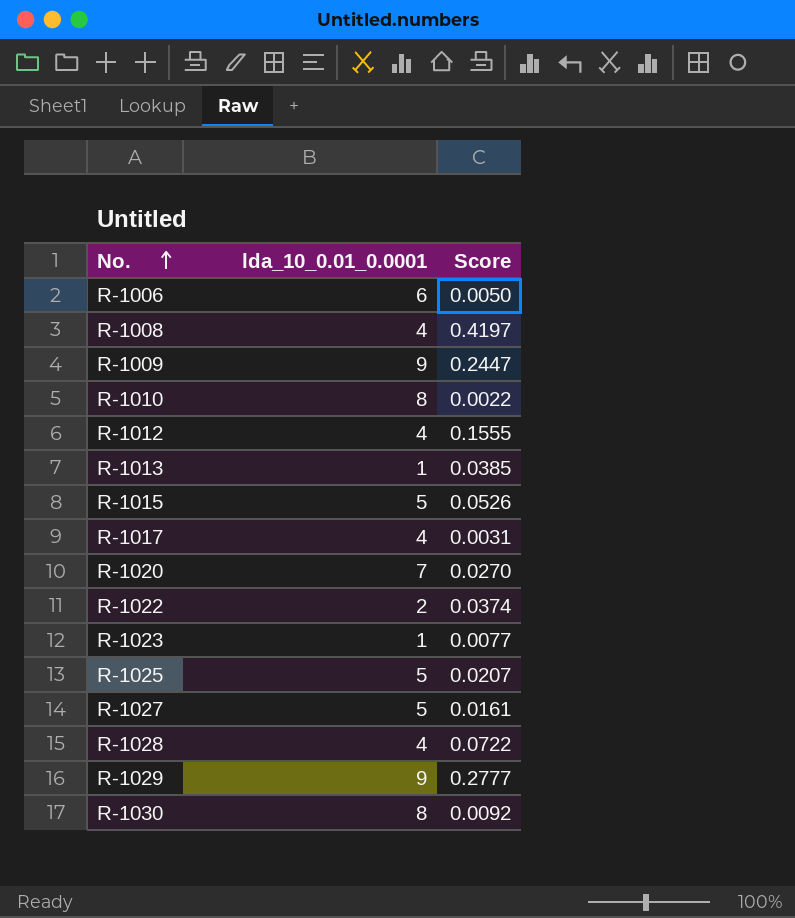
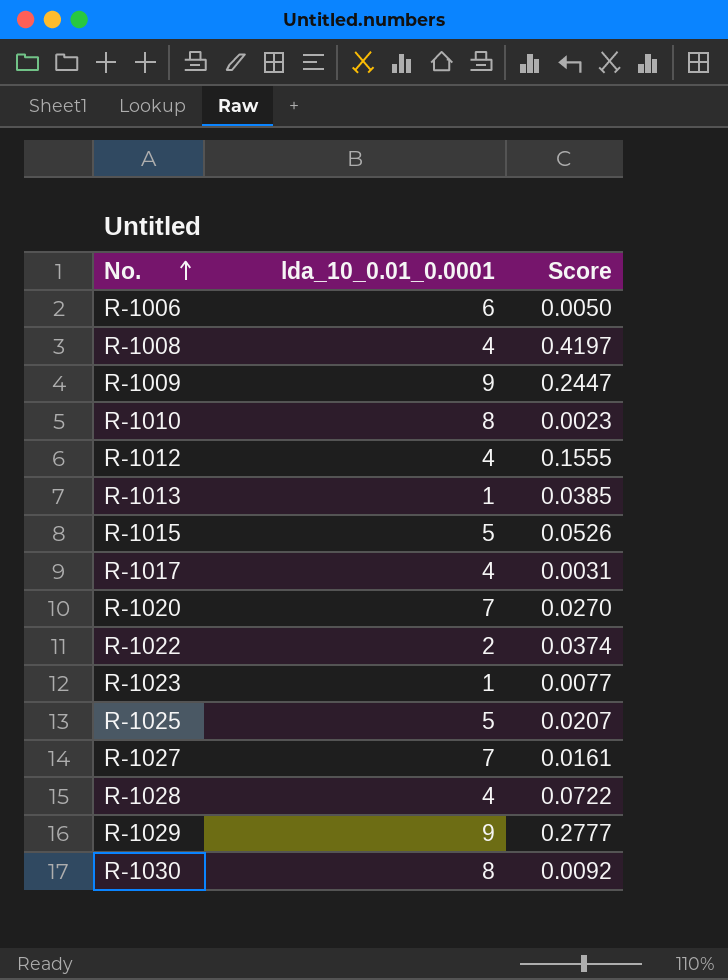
R-1010 | Score: 0.0022 -> 0.0023
R-1027 | lda_10_0.01_0.0001: 5 -> 7

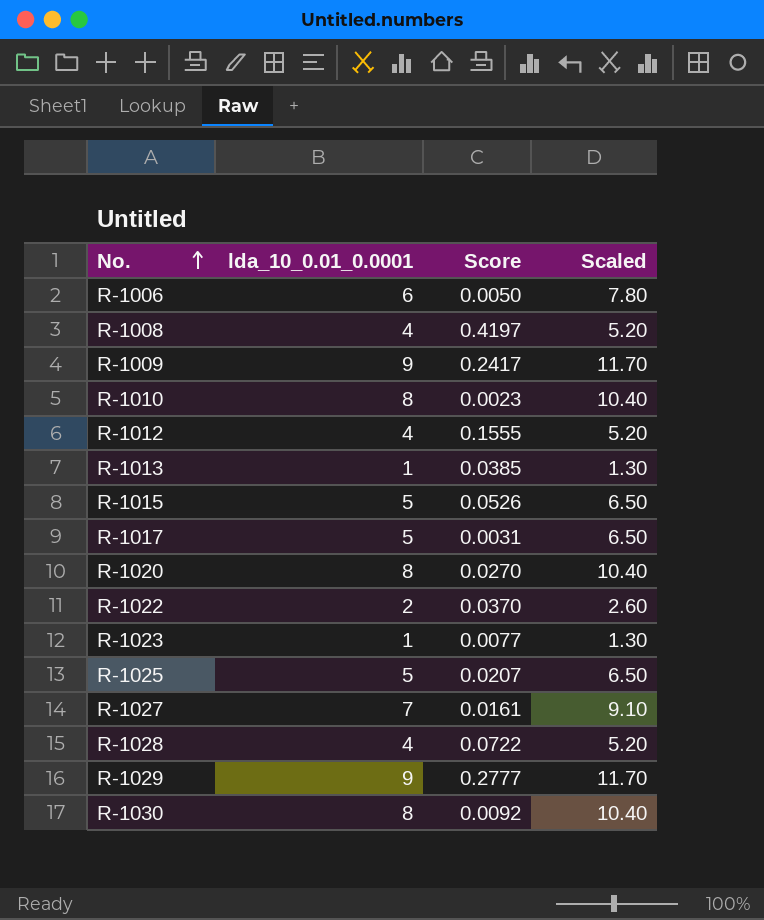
column Scaled | formula: none -> [lda_10_0.01_0.0001] * 1.3
R-1009 | Score: 0.2447 -> 0.2417
R-1017 | lda_10_0.01_0.0001: 4 -> 5
R-1020 | lda_10_0.01_0.0001: 7 -> 8
R-1022 | Score: 0.0374 -> 0.0370

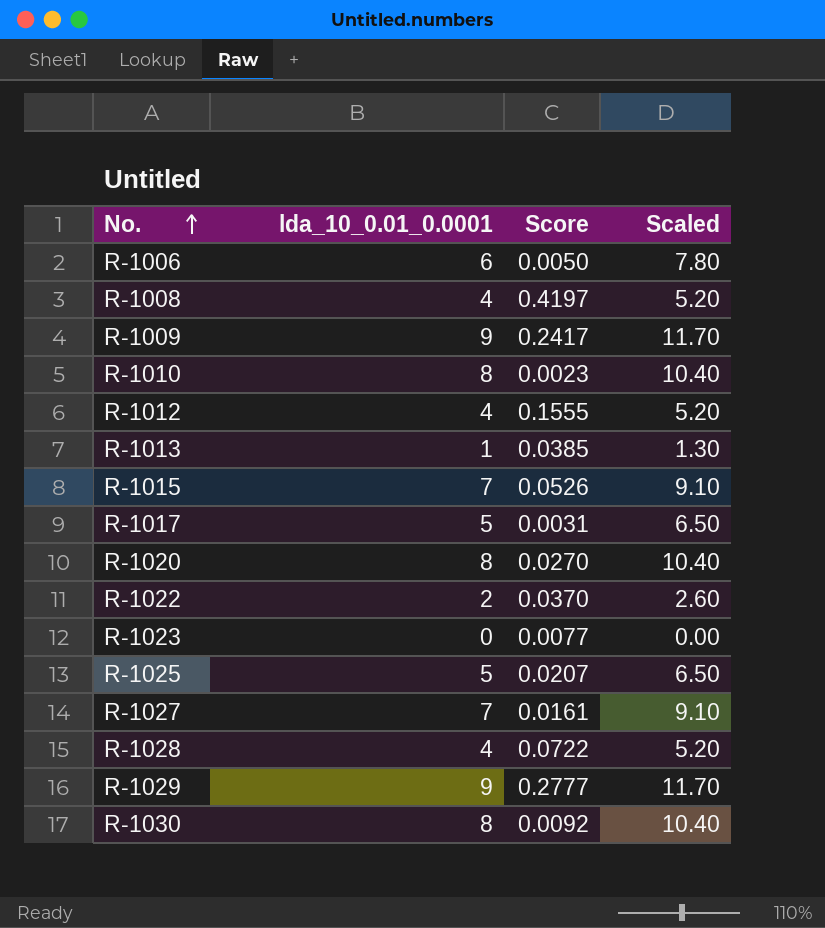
R-1015 | lda_10_0.01_0.0001: 5 -> 7
R-1015 | Scaled: 6.50 -> 9.10
R-1023 | lda_10_0.01_0.0001: 1 -> 0
R-1023 | Scaled: 1.30 -> 0.00

